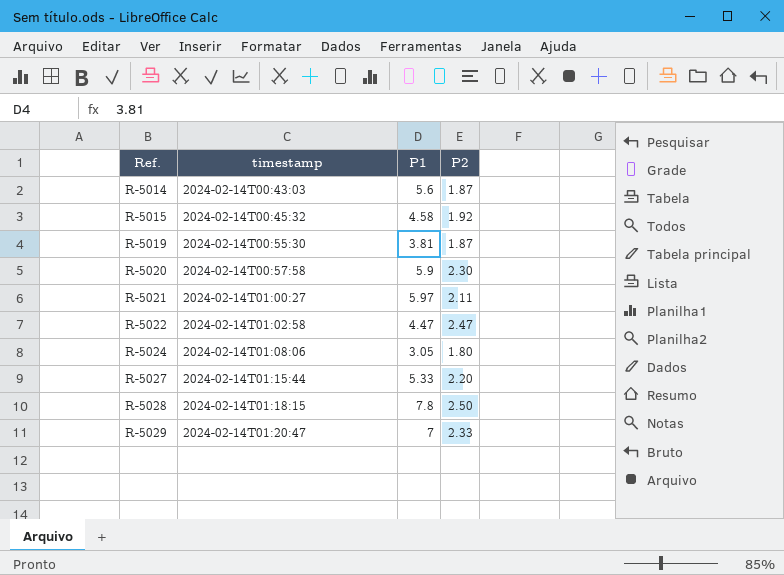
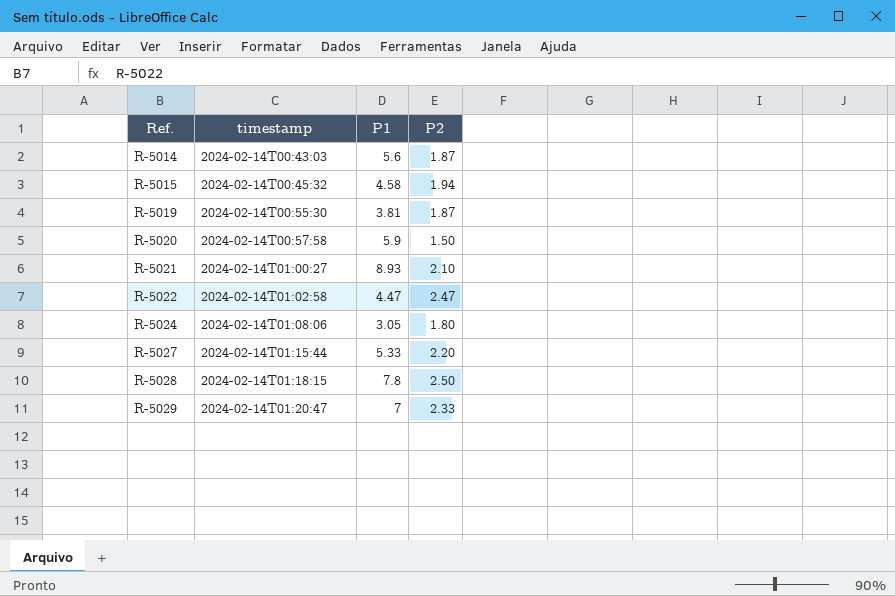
R-5015 | P2: 1.92 -> 1.94
R-5020 | P2: 2.30 -> 1.50
R-5021 | P1: 5.97 -> 8.93
R-5021 | P2: 2.11 -> 2.10

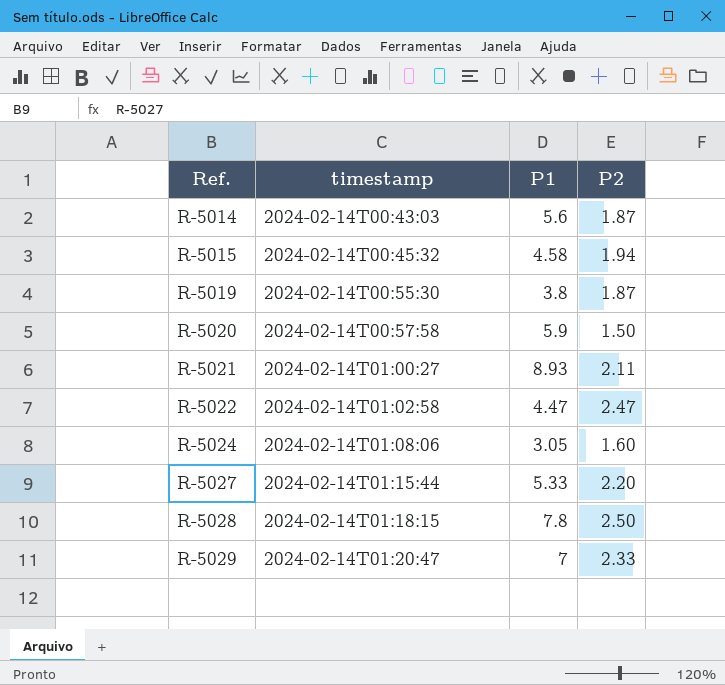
R-5019 | P1: 3.81 -> 3.8
R-5021 | P2: 2.10 -> 2.11
R-5024 | P2: 1.80 -> 1.60

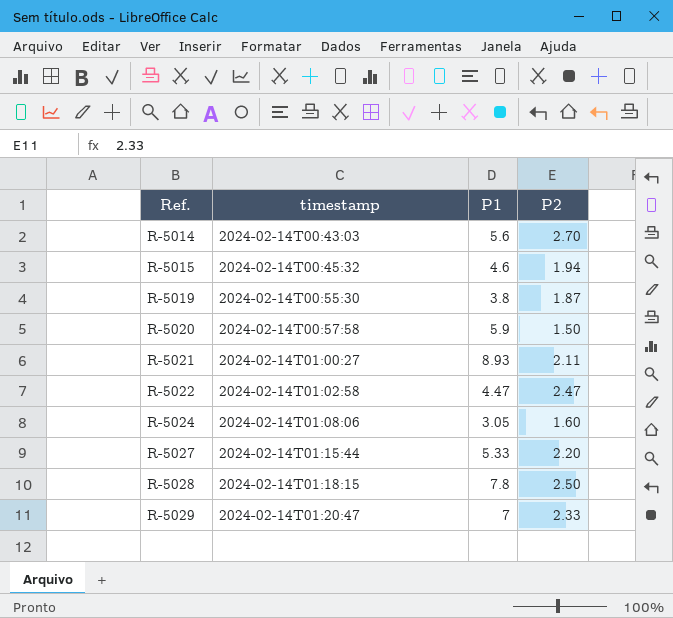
R-5014 | P2: 1.87 -> 2.70
R-5015 | P1: 4.58 -> 4.6

